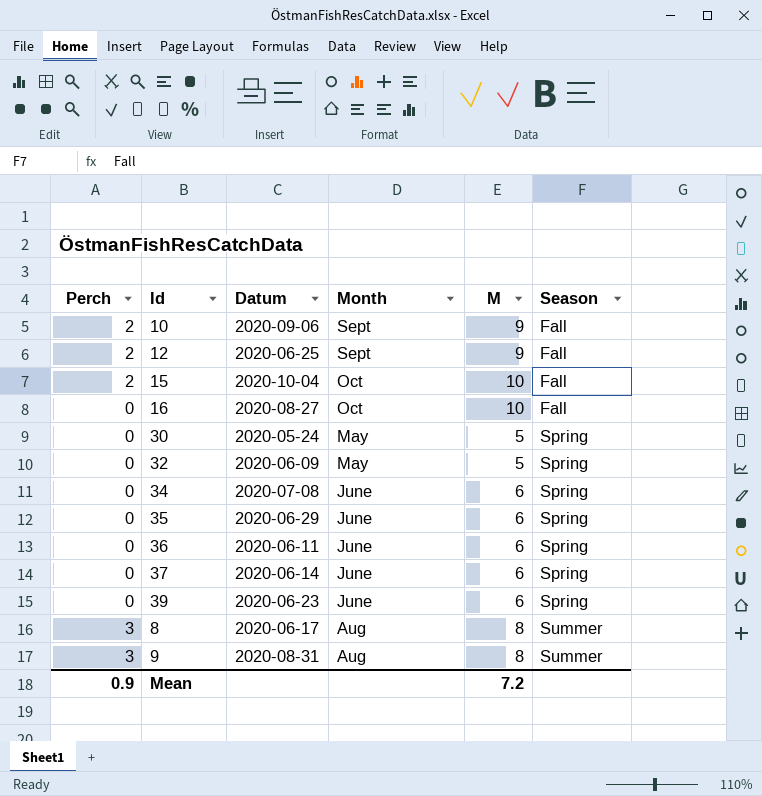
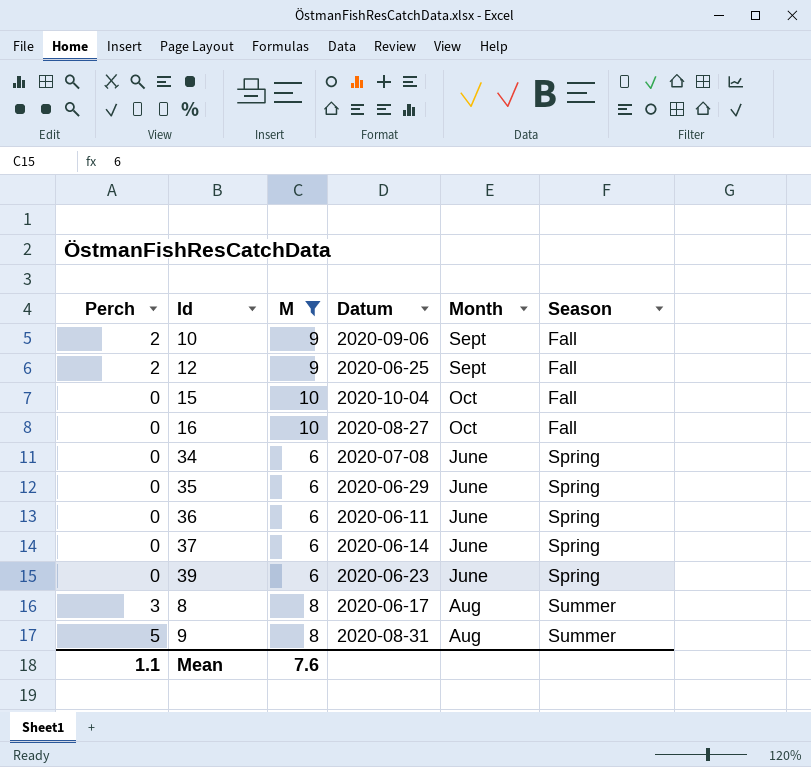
filter: none -> M != 5
column M | position: 5 -> 3
15 | Perch: 2 -> 0
9 | Perch: 3 -> 5
Mean | Perch: 0.9 -> 1.1
Mean | M: 7.2 -> 7.6

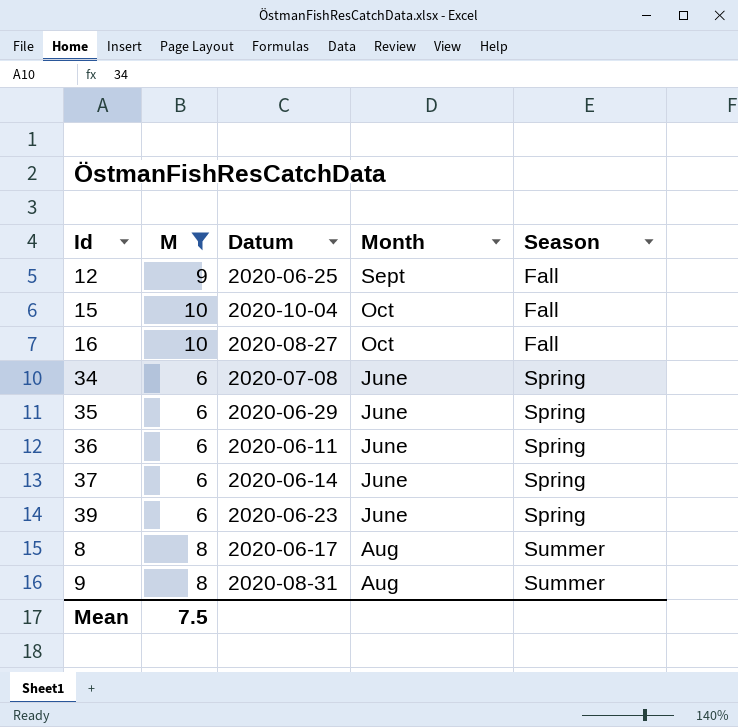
column Perch | position: 1 -> none
row 10: 2 | 9 | 2020-09-06 | Sept | Fall -> none
Mean | M: 7.6 -> 7.5

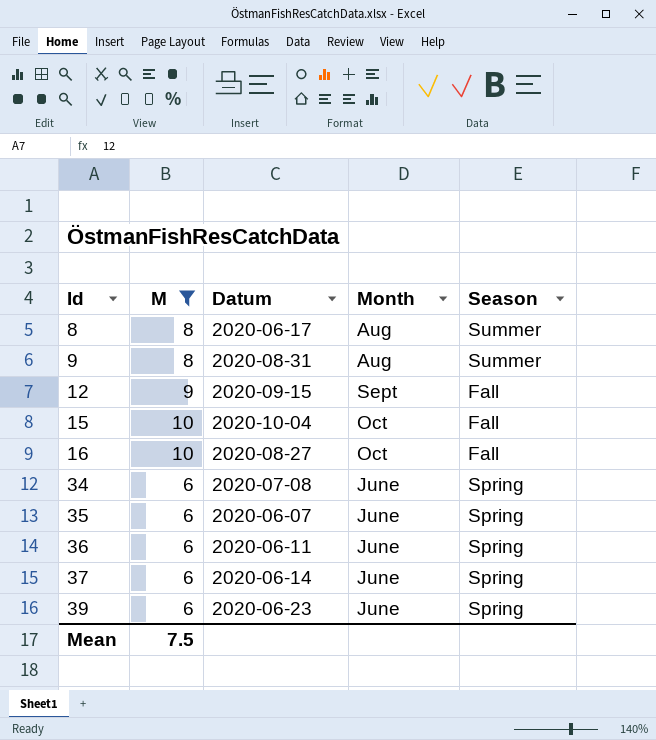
row order: Season ascending -> Id ascending
12 | Datum: 2020-06-25 -> 2020-09-15
35 | Datum: 2020-06-29 -> 2020-06-07

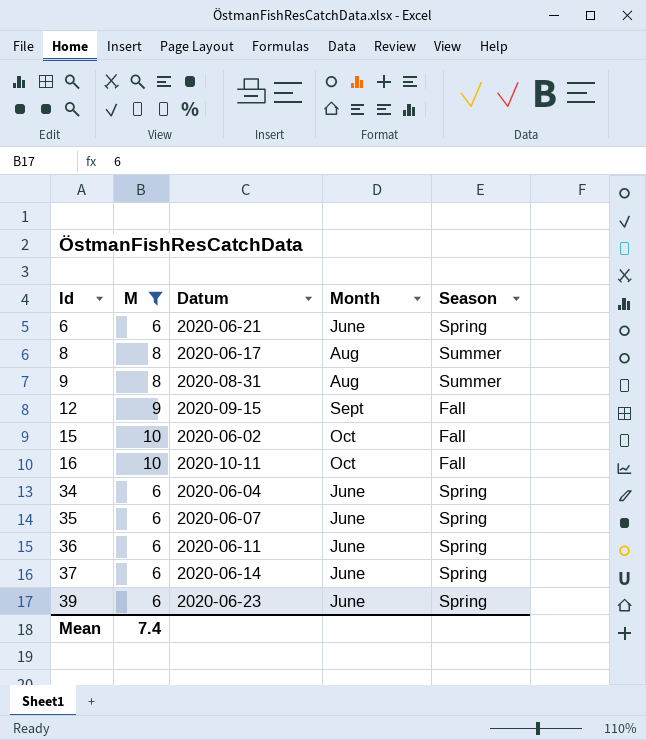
row 6: none -> 6 | 2020-06-21 | June | Spring
15 | Datum: 2020-10-04 -> 2020-06-02
16 | Datum: 2020-08-27 -> 2020-10-11
34 | Datum: 2020-07-08 -> 2020-06-04
Mean | M: 7.5 -> 7.4

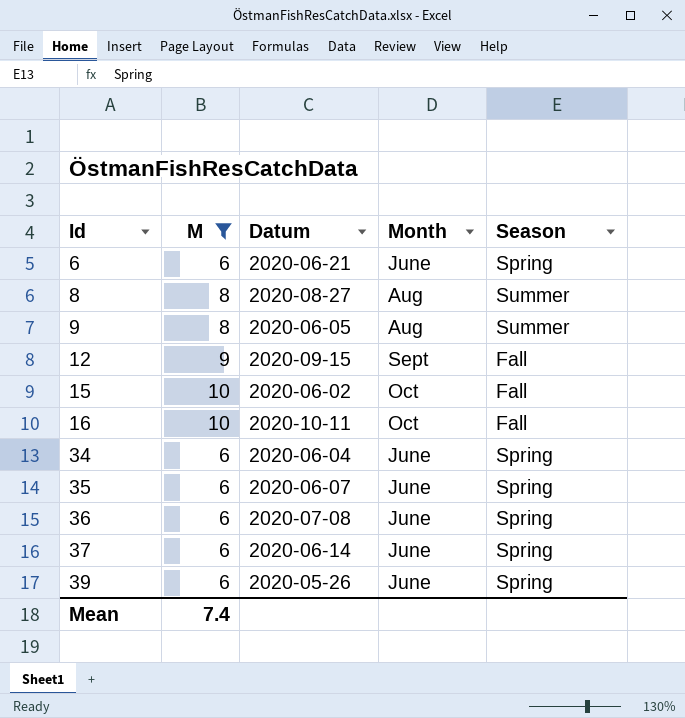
8 | Datum: 2020-06-17 -> 2020-08-27
9 | Datum: 2020-08-31 -> 2020-06-05
36 | Datum: 2020-06-11 -> 2020-07-08
39 | Datum: 2020-06-23 -> 2020-05-26

